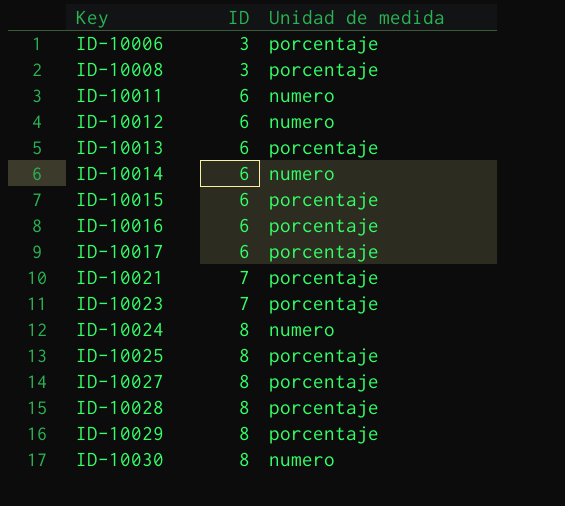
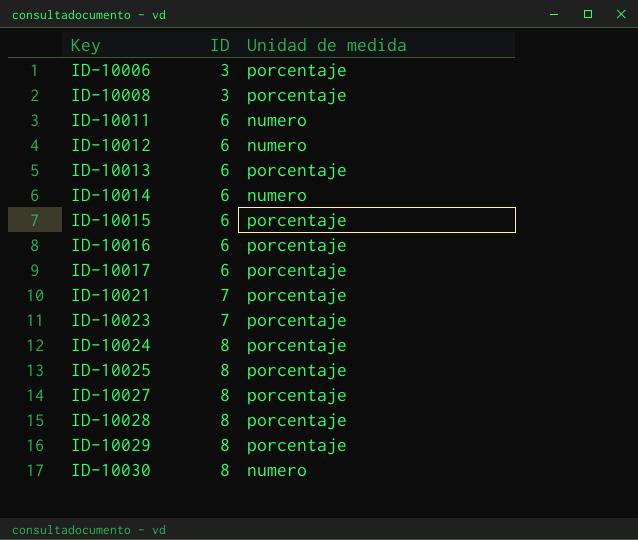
ID-10024 | Unidad de medida: numero -> porcentaje

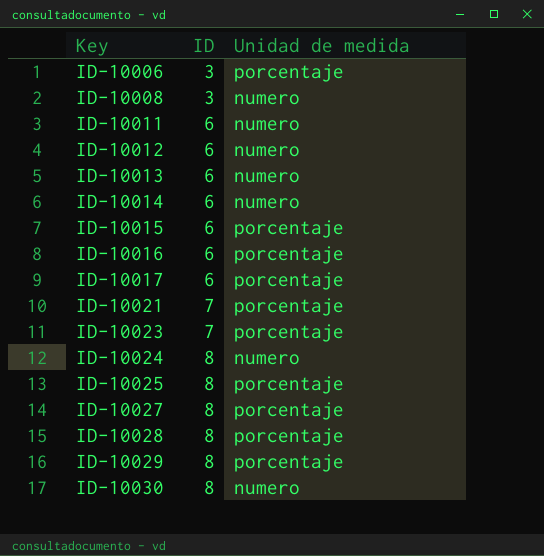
ID-10008 | Unidad de medida: porcentaje -> numero
ID-10013 | Unidad de medida: porcentaje -> numero
ID-10024 | Unidad de medida: porcentaje -> numero

